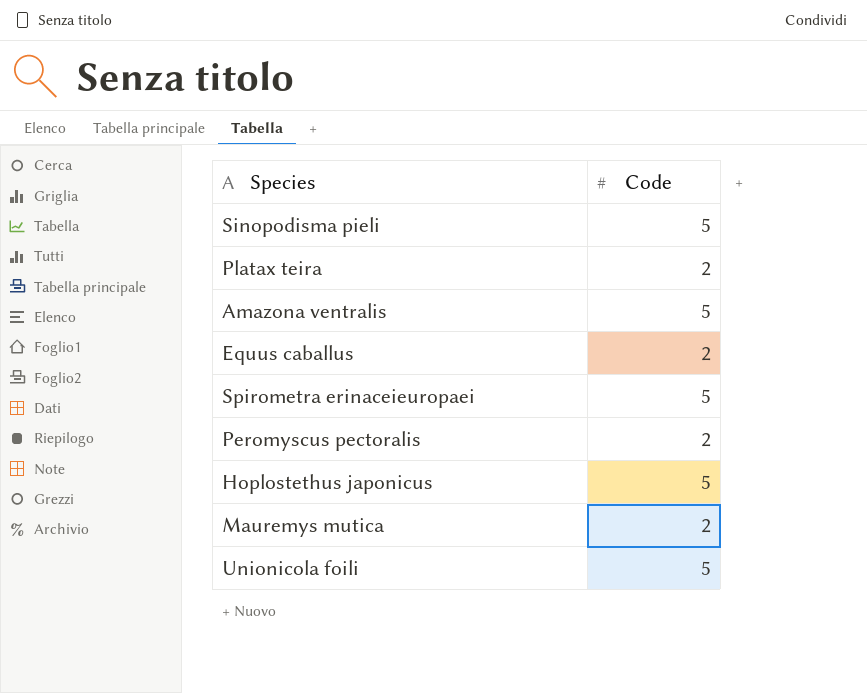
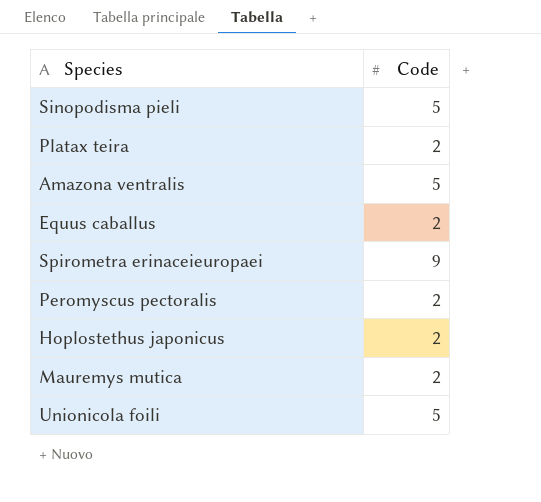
Spirometra erinaceieuropaei | Code: 5 -> 9
Hoplostethus japonicus | Code: 5 -> 2

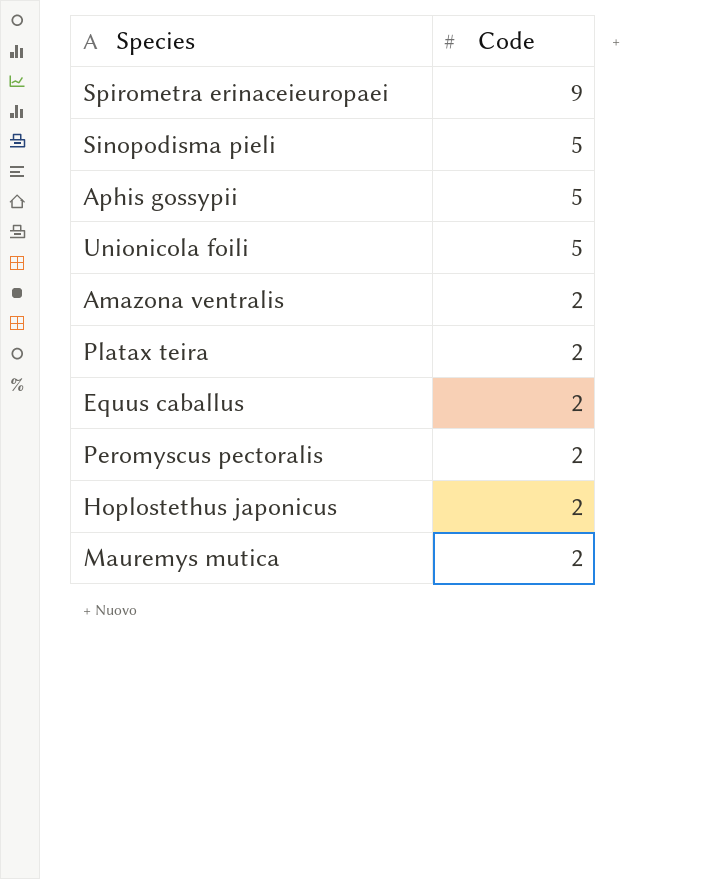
row order: none -> Code descending
row Aphis gossypii: none -> 5
Amazona ventralis | Code: 5 -> 2

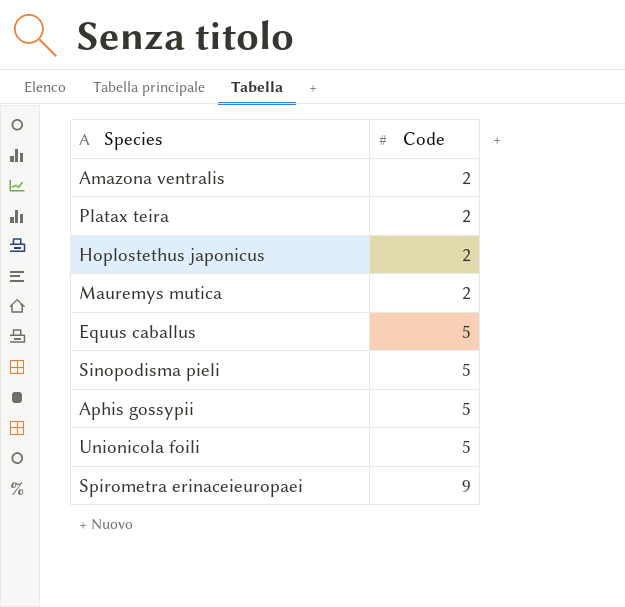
row order: Code descending -> Code ascending
row Peromyscus pectoralis: 2 -> none
Equus caballus | Code: 2 -> 5

